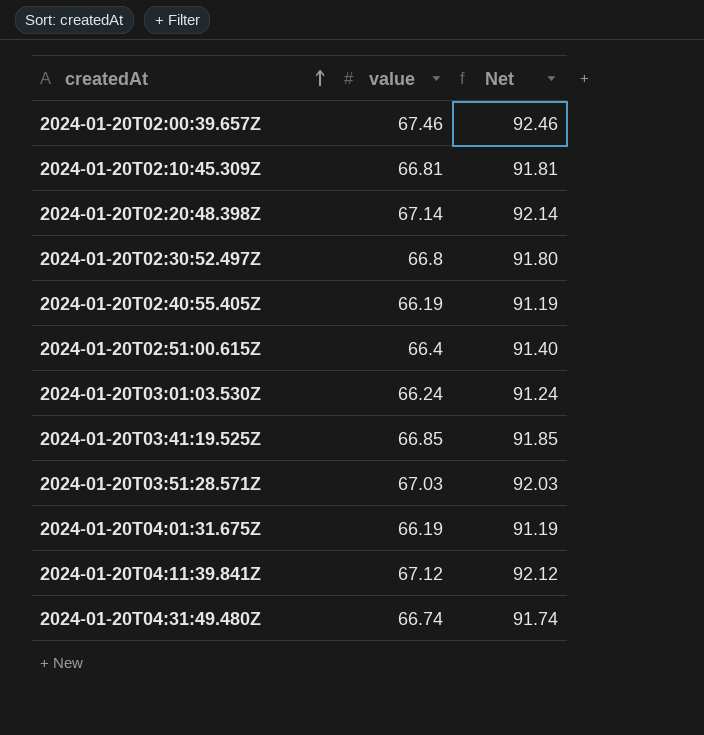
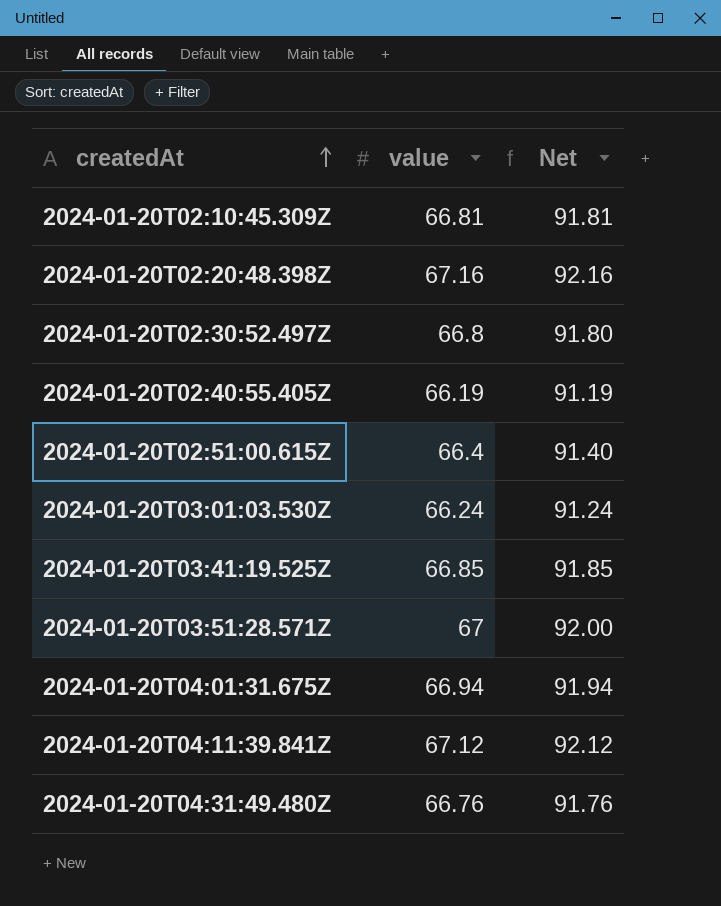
row 2024-01-20T02:00:39.657Z: 67.46 | 92.46 -> none
2024-01-20T02:20:48.398Z | value: 67.14 -> 67.16
2024-01-20T02:20:48.398Z | Net: 92.14 -> 92.16
2024-01-20T03:51:28.571Z | value: 67.03 -> 67
2024-01-20T03:51:28.571Z | Net: 92.03 -> 92.00
2024-01-20T04:01:31.675Z | value: 66.19 -> 66.94
2024-01-20T04:01:31.675Z | Net: 91.19 -> 91.94
2024-01-20T04:31:49.480Z | value: 66.74 -> 66.76
2024-01-20T04:31:49.480Z | Net: 91.74 -> 91.76

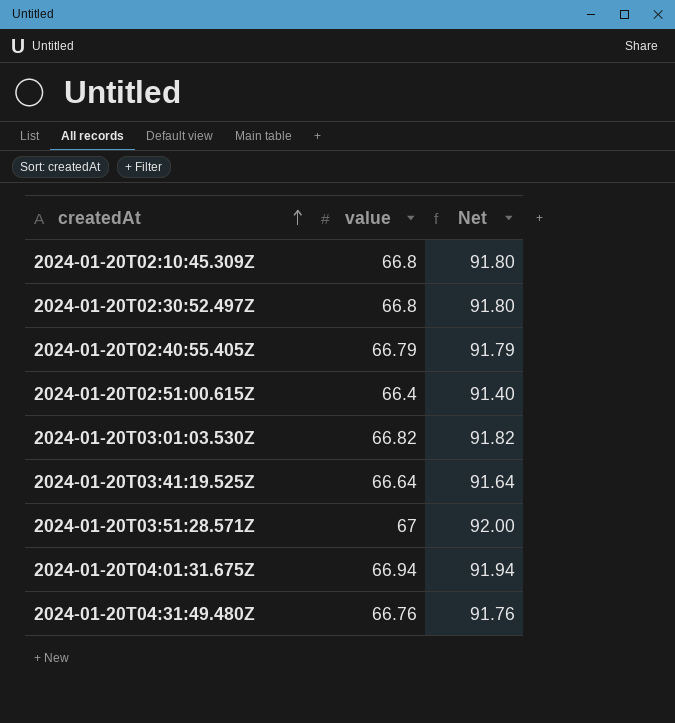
row 2024-01-20T02:20:48.398Z: 67.16 | 92.16 -> none
row 2024-01-20T04:11:39.841Z: 67.12 | 92.12 -> none
2024-01-20T02:10:45.309Z | value: 66.81 -> 66.8
2024-01-20T02:10:45.309Z | Net: 91.81 -> 91.80
2024-01-20T02:40:55.405Z | value: 66.19 -> 66.79
2024-01-20T02:40:55.405Z | Net: 91.19 -> 91.79
2024-01-20T03:01:03.530Z | value: 66.24 -> 66.82
2024-01-20T03:01:03.530Z | Net: 91.24 -> 91.82
2024-01-20T03:41:19.525Z | value: 66.85 -> 66.64
2024-01-20T03:41:19.525Z | Net: 91.85 -> 91.64

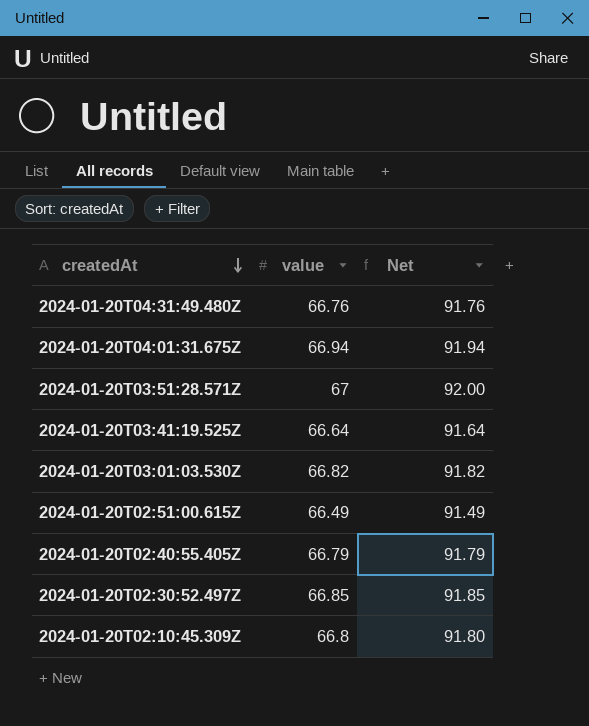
row order: createdAt ascending -> createdAt descending
2024-01-20T02:51:00.615Z | value: 66.4 -> 66.49
2024-01-20T02:51:00.615Z | Net: 91.40 -> 91.49
2024-01-20T02:30:52.497Z | value: 66.8 -> 66.85
2024-01-20T02:30:52.497Z | Net: 91.80 -> 91.85

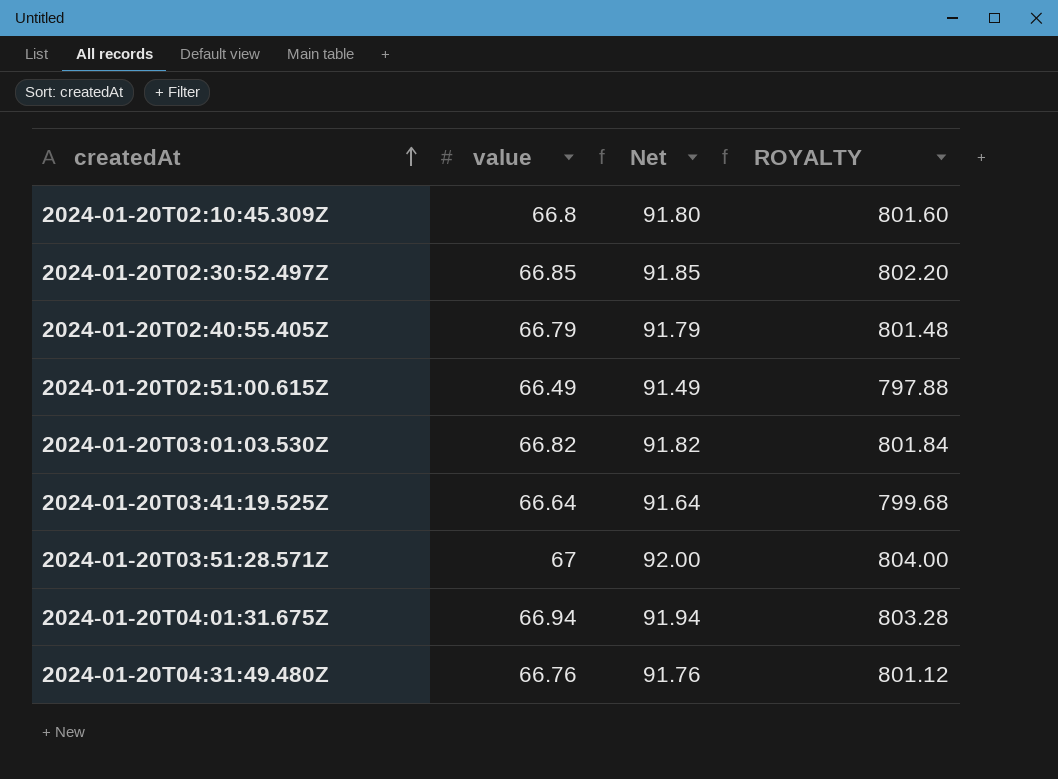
row order: createdAt descending -> createdAt ascending
column ROYALTY | formula: none -> [value] * 12

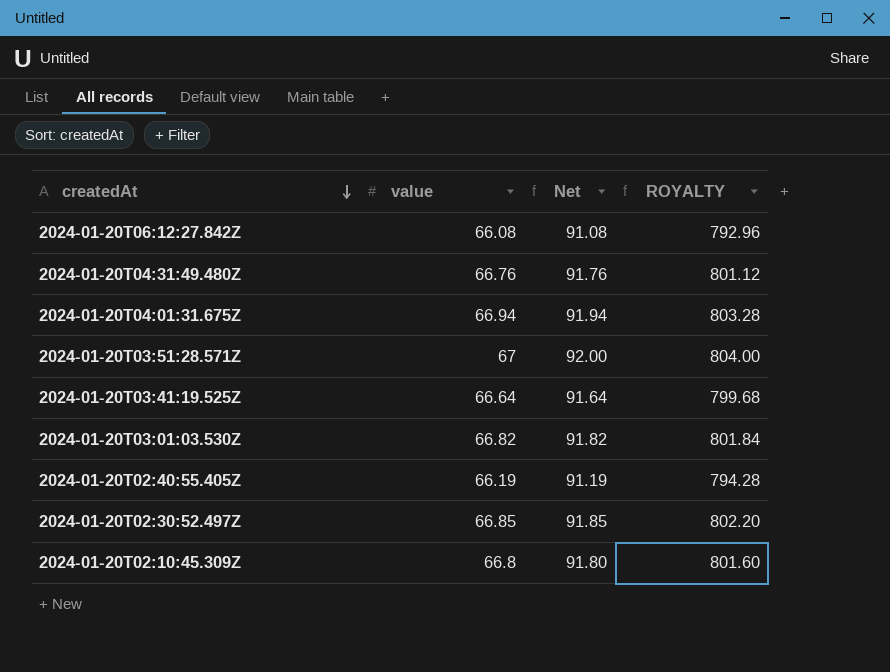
row order: createdAt ascending -> createdAt descending
row 2024-01-20T02:51:00.615Z: 66.49 | 91.49 | 797.88 -> none
row 2024-01-20T06:12:27.842Z: none -> 66.08 | 91.08 | 792.96
2024-01-20T02:40:55.405Z | value: 66.79 -> 66.19
2024-01-20T02:40:55.405Z | Net: 91.79 -> 91.19
2024-01-20T02:40:55.405Z | ROYALTY: 801.48 -> 794.28

